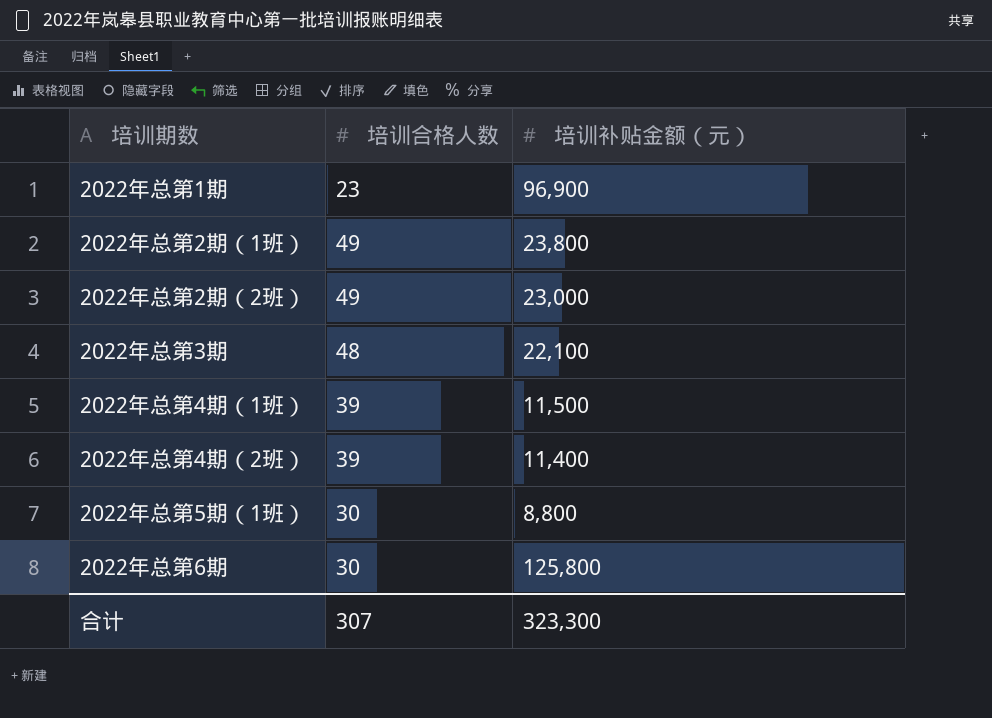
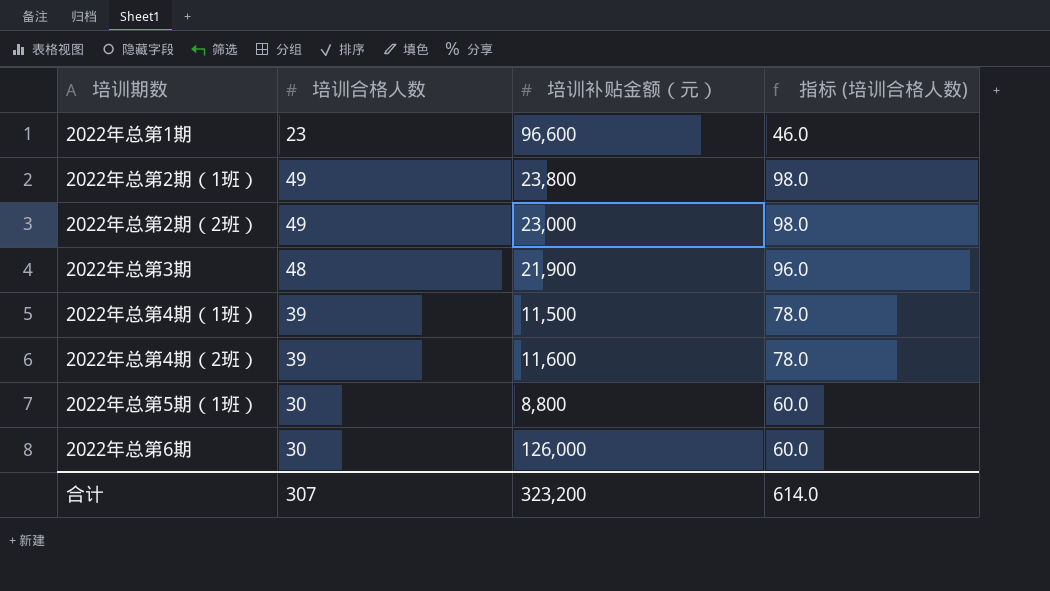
column 指标 (培训合格人数) | formula: none -> [培训合格人数] * 2
2022年总第1期 | 培训补贴金额（元）: 96,900 -> 96,600
2022年总第3期 | 培训补贴金额（元）: 22,100 -> 21,900
2022年总第4期（2班） | 培训补贴金额（元）: 11,400 -> 11,600
2022年总第6期 | 培训补贴金额（元）: 125,800 -> 126,000
合计 | 培训补贴金额（元）: 323,300 -> 323,200

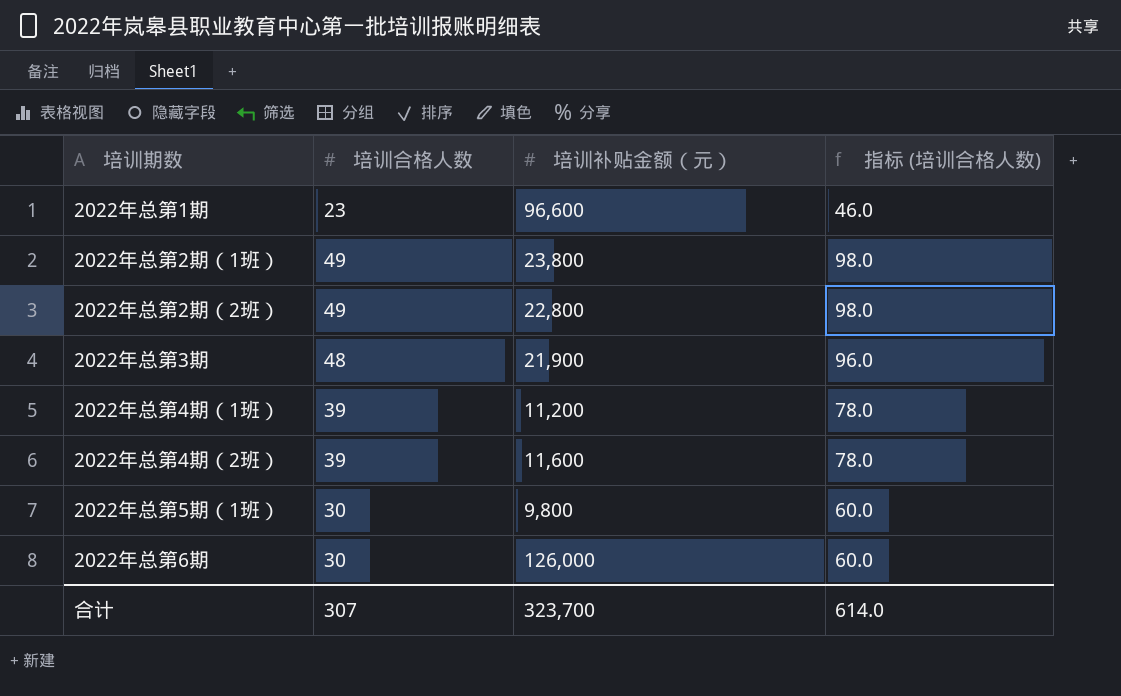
2022年总第2期（2班） | 培训补贴金额（元）: 23,000 -> 22,800
2022年总第4期（1班） | 培训补贴金额（元）: 11,500 -> 11,200
2022年总第5期（1班） | 培训补贴金额（元）: 8,800 -> 9,800
合计 | 培训补贴金额（元）: 323,200 -> 323,700

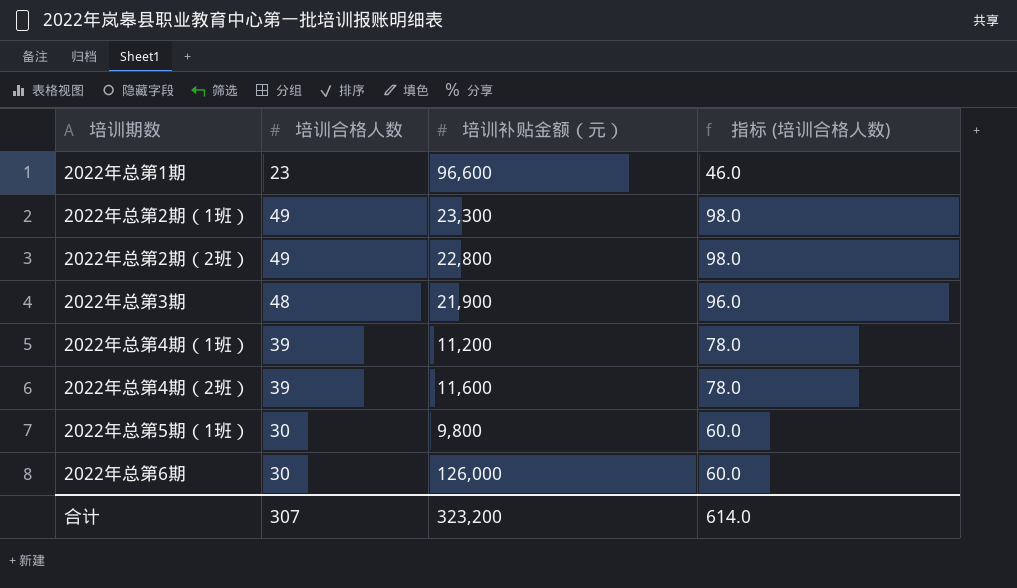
2022年总第2期（1班） | 培训补贴金额（元）: 23,800 -> 23,300
合计 | 培训补贴金额（元）: 323,700 -> 323,200

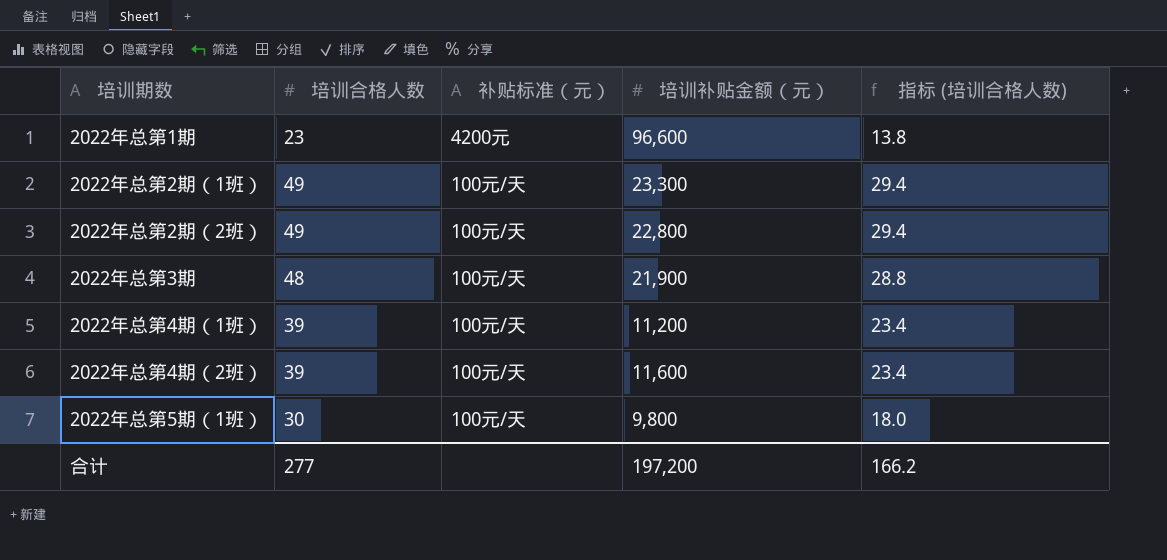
column 补贴标准（元） | position: none -> 3
column 指标 (培训合格人数) | formula: [培训合格人数] * 2 -> [培训合格人数] * 0.6
row 2022年总第6期: 30 | 126,000 | 60.0 -> none
合计 | 培训合格人数: 307 -> 277
合计 | 培训补贴金额（元）: 323,200 -> 197,200
合计 | 指标 (培训合格人数): 614.0 -> 166.2

